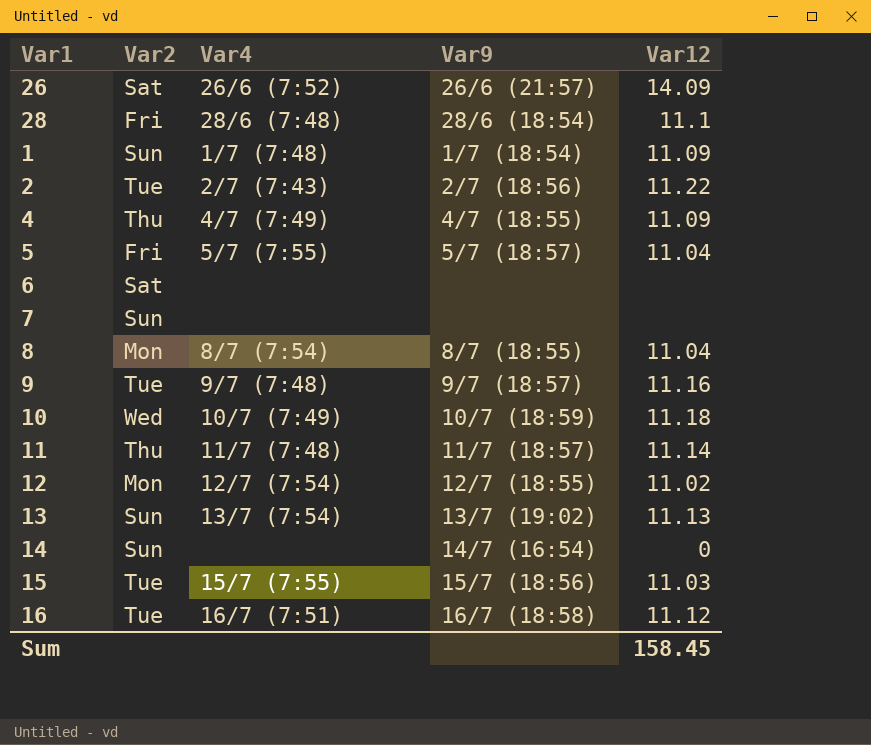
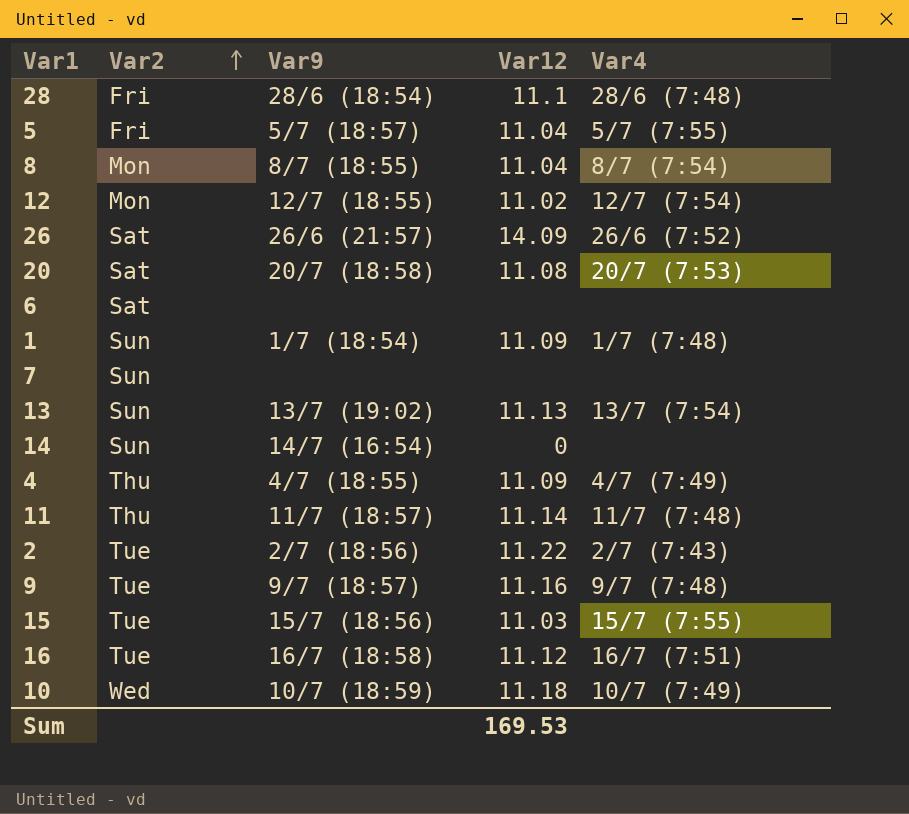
row order: none -> Var2 ascending
column Var4 | position: 3 -> 5
row 20: none -> Sat | 20/7 (18:58) | 11.08 | 20/7 (7:53)
Sum | Var12: 158.45 -> 169.53

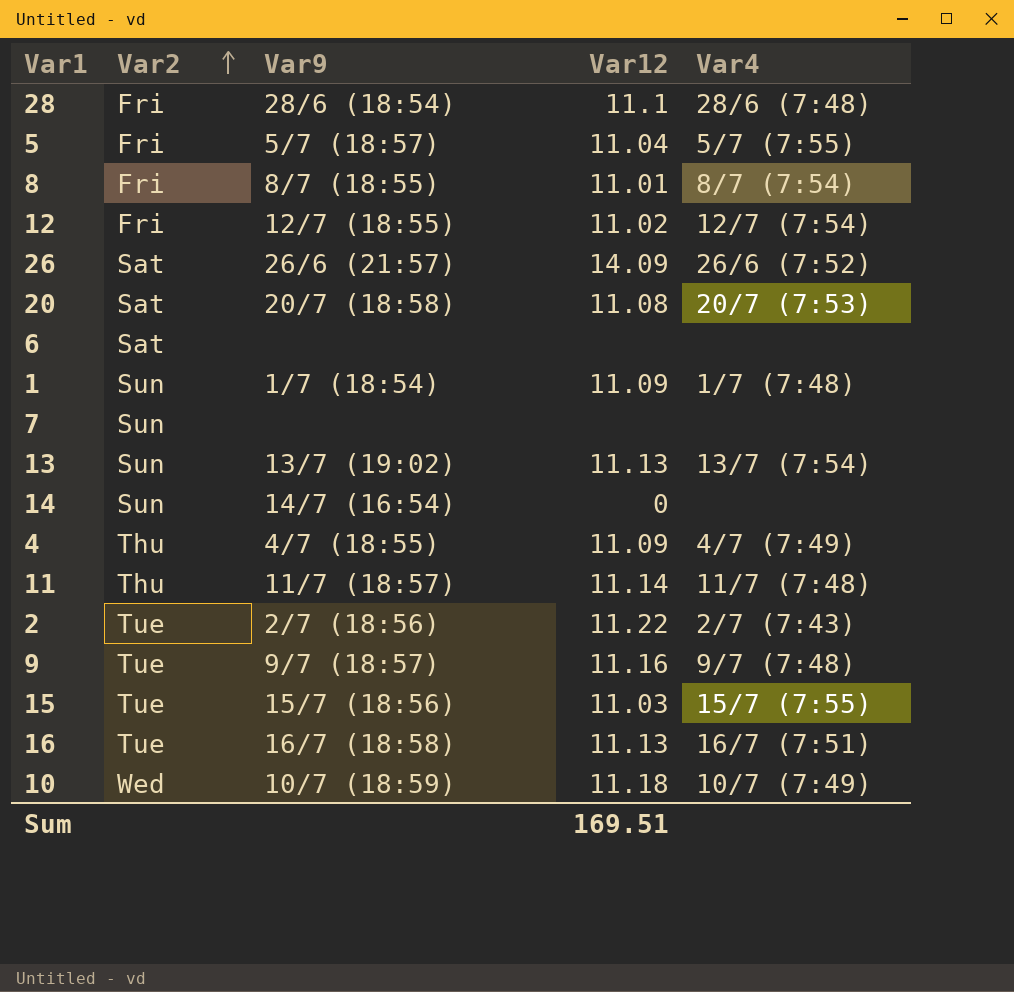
8 | Var2: Mon -> Fri
8 | Var12: 11.04 -> 11.01
12 | Var2: Mon -> Fri
16 | Var12: 11.12 -> 11.13
Sum | Var12: 169.53 -> 169.51

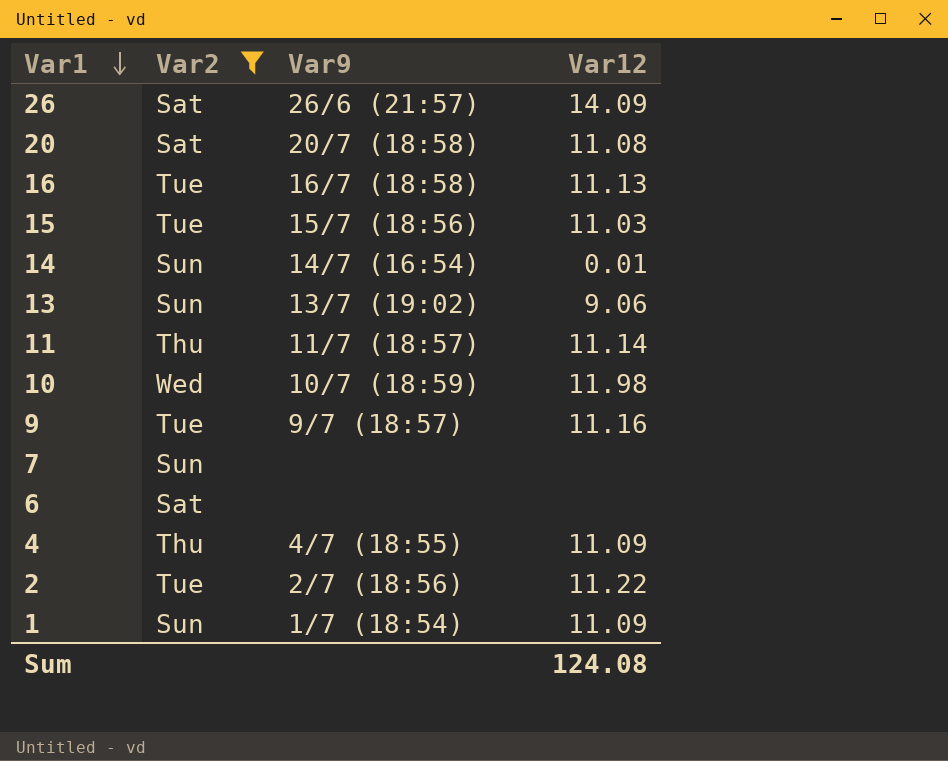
filter: none -> Var2 != Fri
row order: Var2 ascending -> Var1 descending
column Var4 | position: 5 -> none
14 | Var12: 0 -> 0.01
13 | Var12: 11.13 -> 9.06
10 | Var12: 11.18 -> 11.98
Sum | Var12: 169.51 -> 124.08

